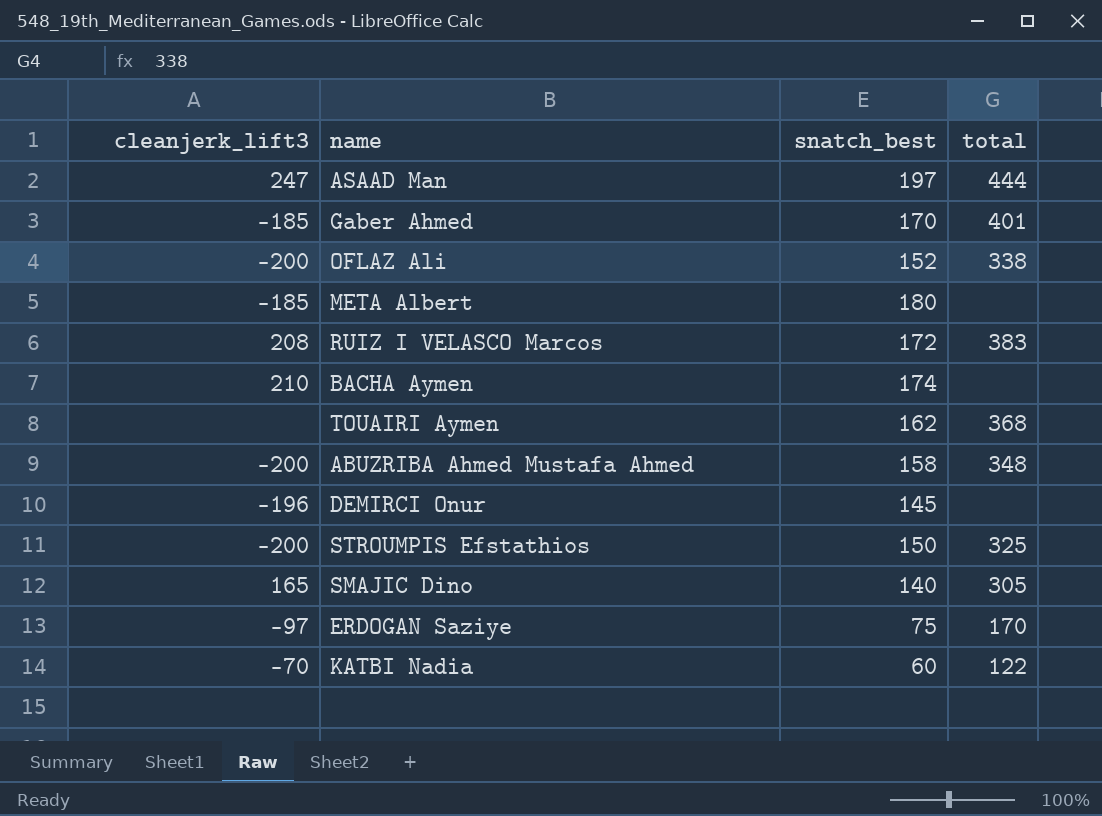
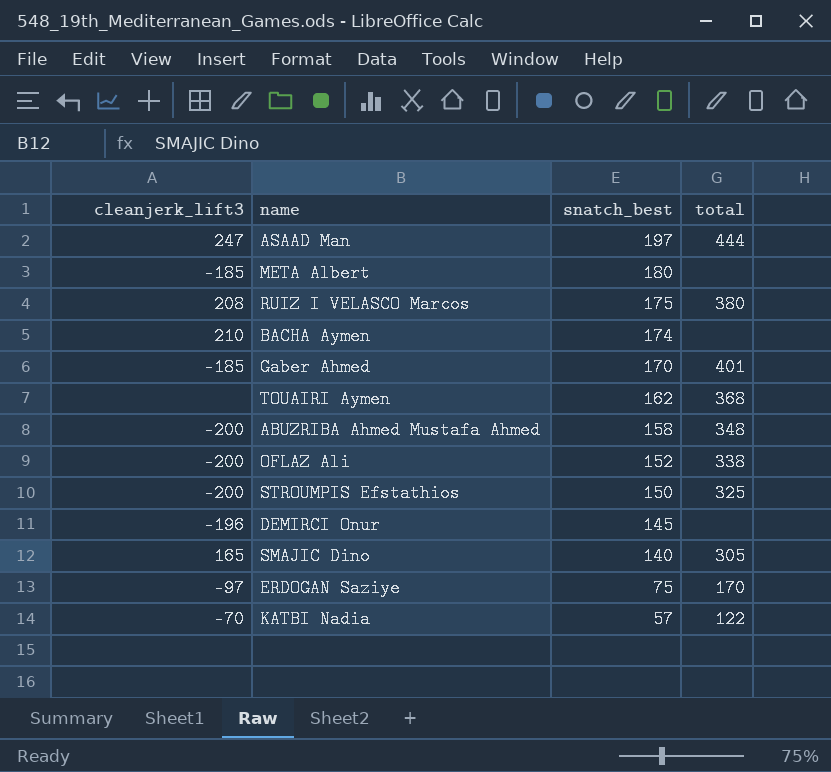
row order: none -> snatch_best descending
RUIZ I VELASCO Marcos | snatch_best: 172 -> 175
RUIZ I VELASCO Marcos | total: 383 -> 380
KATBI Nadia | snatch_best: 60 -> 57

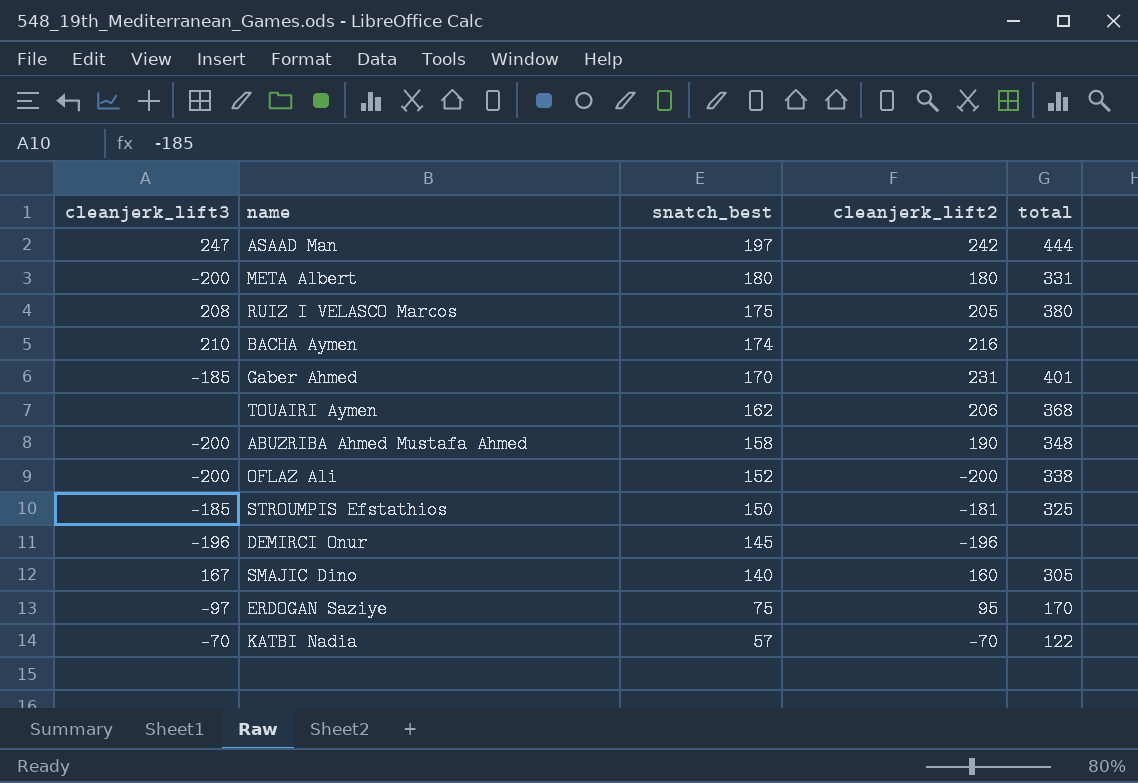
column cleanjerk_lift2 | position: none -> 4
META Albert | cleanjerk_lift3: -185 -> -200
META Albert | total: none -> 331
STROUMPIS Efstathios | cleanjerk_lift3: -200 -> -185
SMAJIC Dino | cleanjerk_lift3: 165 -> 167

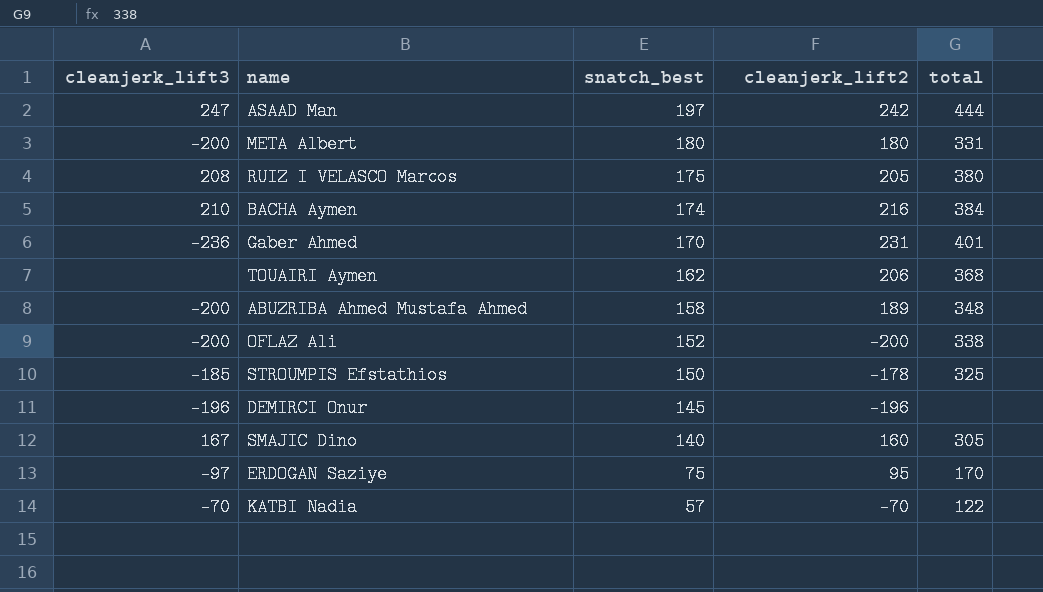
BACHA Aymen | total: none -> 384
Gaber Ahmed | cleanjerk_lift3: -185 -> -236
ABUZRIBA Ahmed Mustafa Ahmed | cleanjerk_lift2: 190 -> 189
STROUMPIS Efstathios | cleanjerk_lift2: -181 -> -178

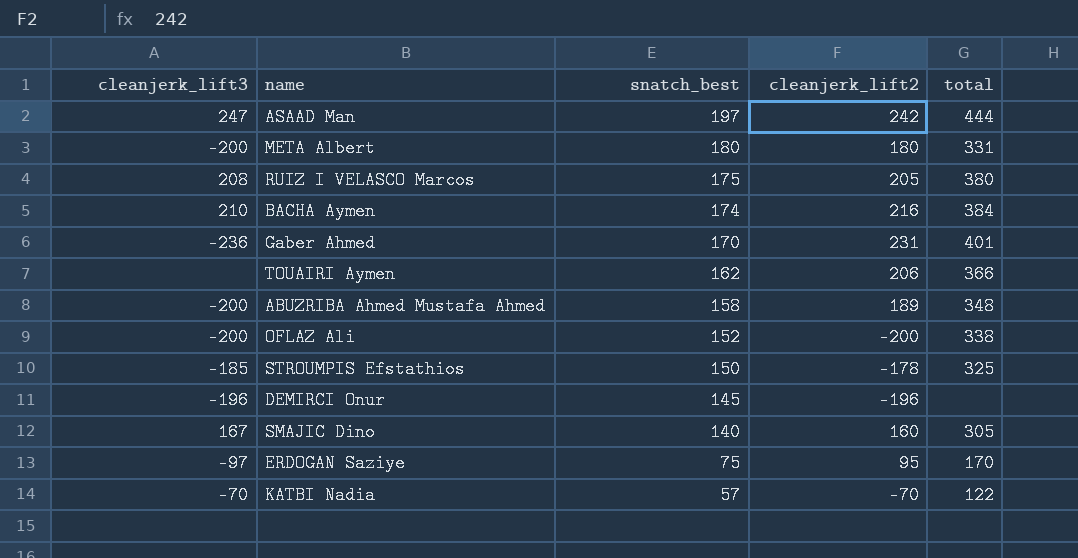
TOUAIRI Aymen | total: 368 -> 366

